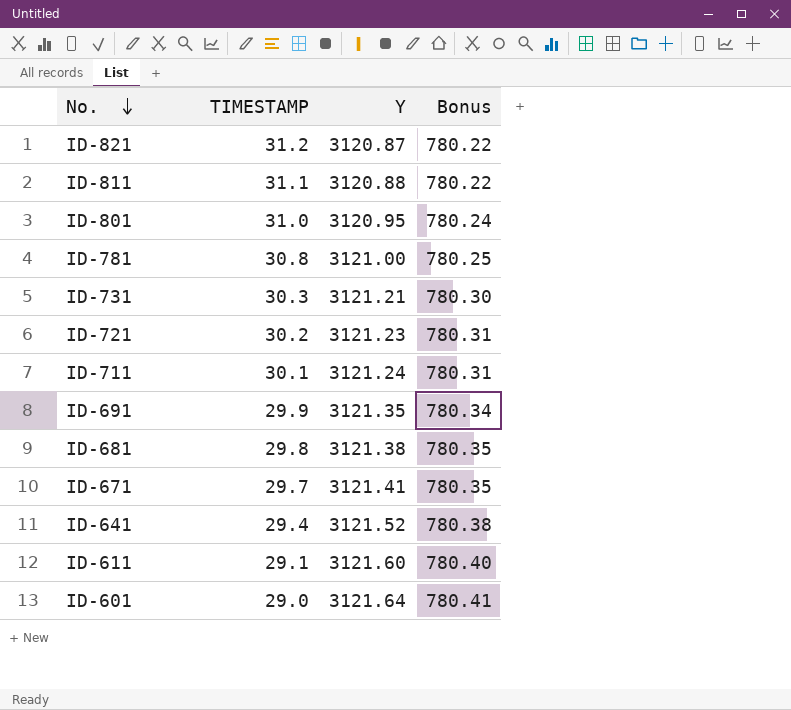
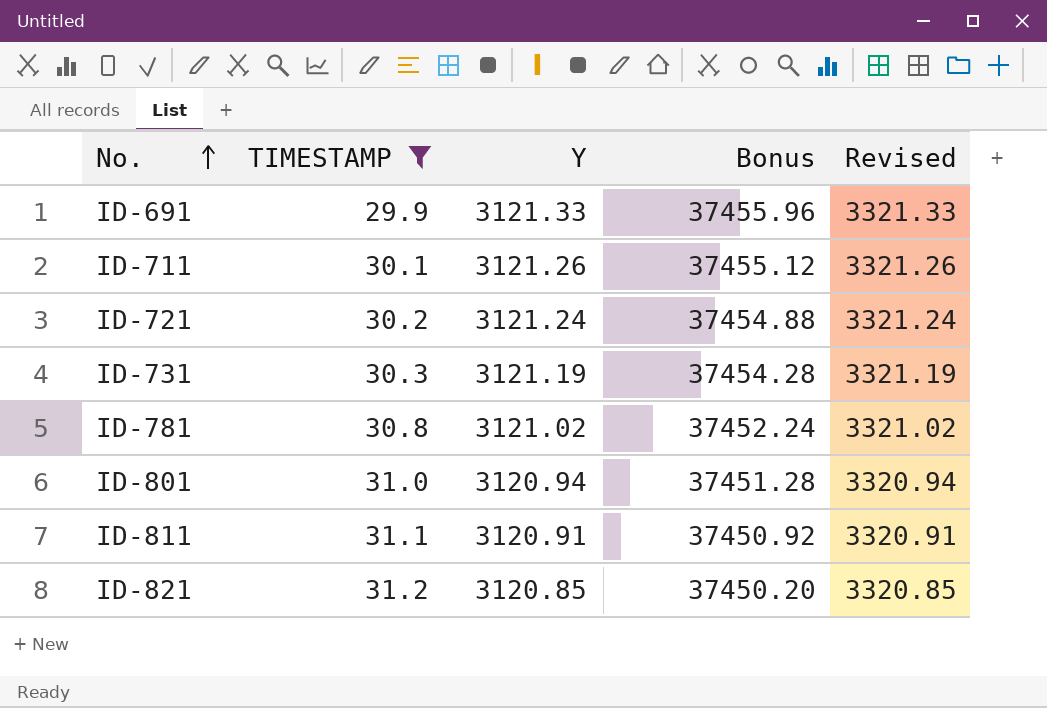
filter: none -> TIMESTAMP >= 29.9
row order: No. descending -> No. ascending
column Bonus | formula: [Y] * 0.25 -> [Y] * 12
column Revised | formula: none -> [Y] + 200
ID-691 | Y: 3121.35 -> 3121.33
ID-711 | Y: 3121.24 -> 3121.26
ID-721 | Y: 3121.23 -> 3121.24
ID-731 | Y: 3121.21 -> 3121.19
ID-781 | Y: 3121.00 -> 3121.02
ID-801 | Y: 3120.95 -> 3120.94
ID-811 | Y: 3120.88 -> 3120.91
ID-821 | Y: 3120.87 -> 3120.85

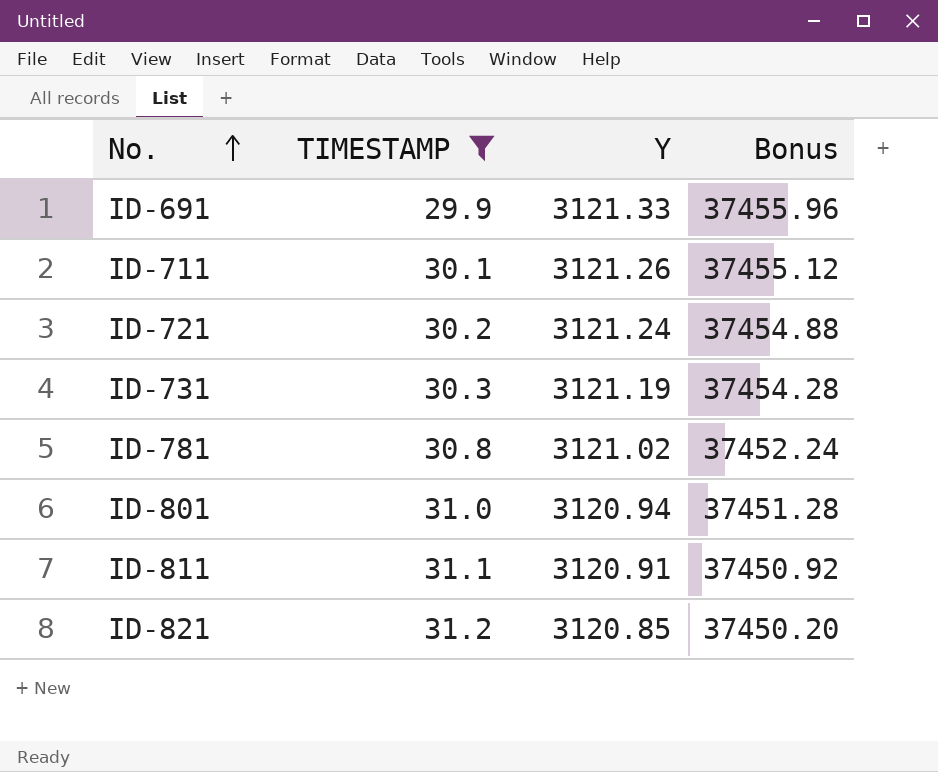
column Revised | formula: [Y] + 200 -> none

